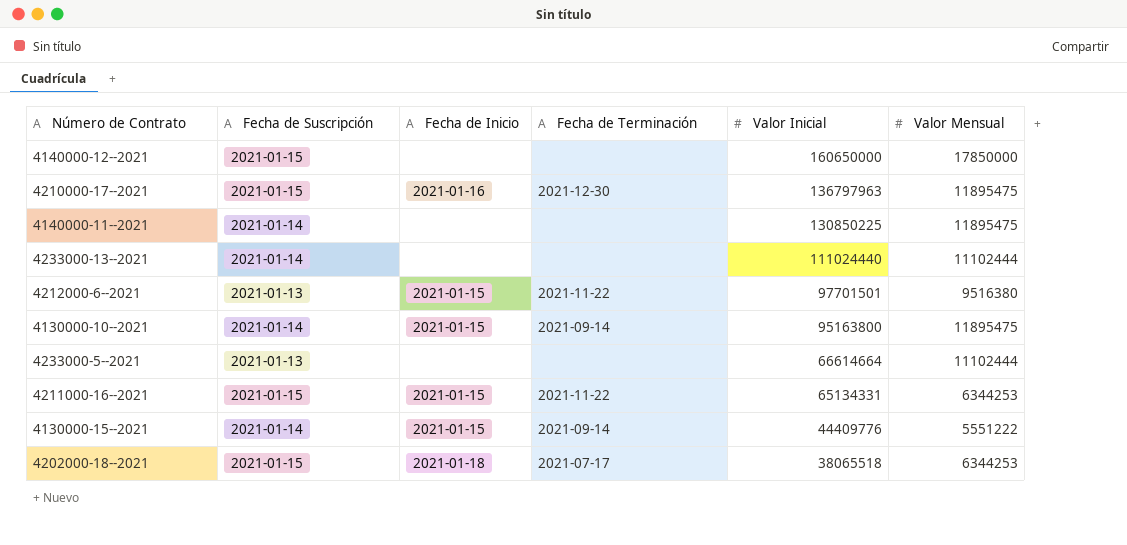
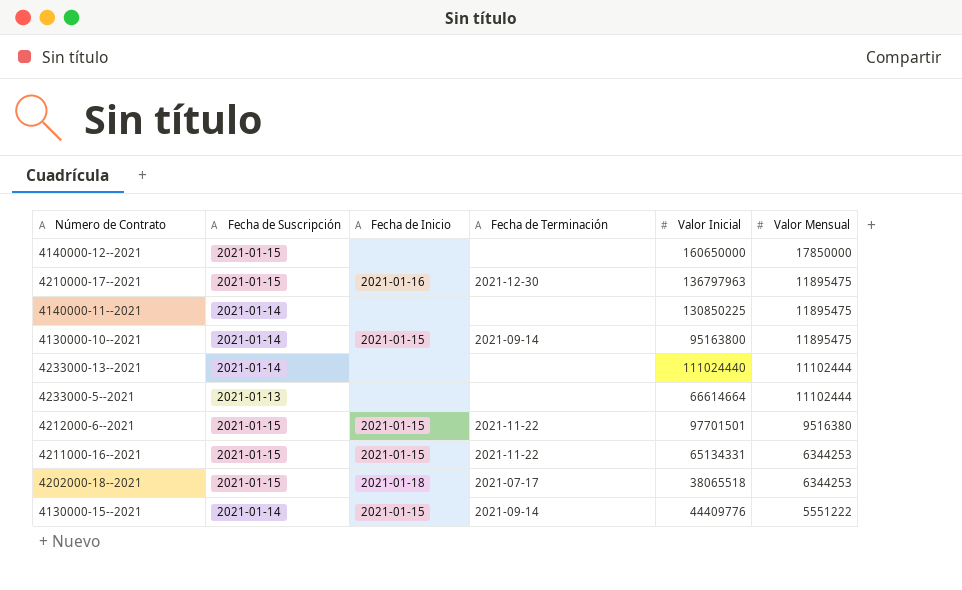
row order: Valor Inicial descending -> Valor Mensual descending
4212000-6--2021 | Fecha de Suscripción: 2021-01-13 -> 2021-01-15

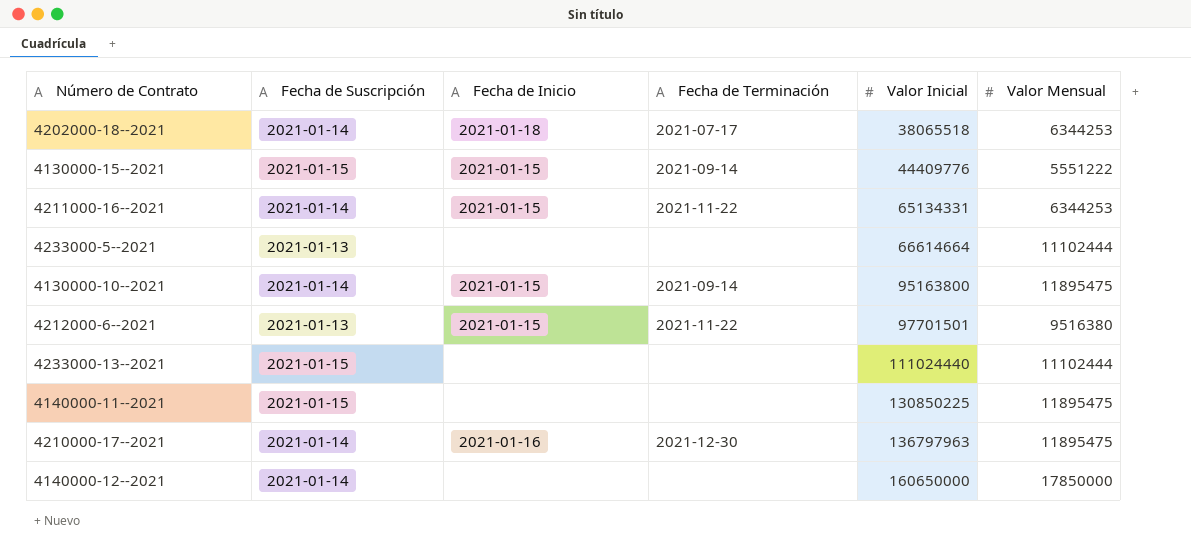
row order: Valor Mensual descending -> Valor Inicial ascending
4202000-18--2021 | Fecha de Suscripción: 2021-01-15 -> 2021-01-14
4130000-15--2021 | Fecha de Suscripción: 2021-01-14 -> 2021-01-15
4211000-16--2021 | Fecha de Suscripción: 2021-01-15 -> 2021-01-14
4212000-6--2021 | Fecha de Suscripción: 2021-01-15 -> 2021-01-13
4233000-13--2021 | Fecha de Suscripción: 2021-01-14 -> 2021-01-15
4140000-11--2021 | Fecha de Suscripción: 2021-01-14 -> 2021-01-15
4210000-17--2021 | Fecha de Suscripción: 2021-01-15 -> 2021-01-14
4140000-12--2021 | Fecha de Suscripción: 2021-01-15 -> 2021-01-14

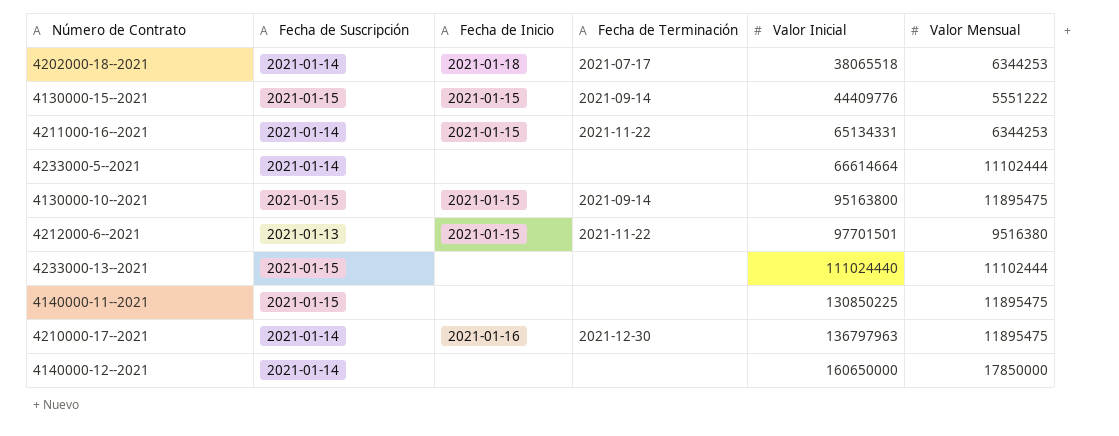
4233000-5--2021 | Fecha de Suscripción: 2021-01-13 -> 2021-01-14
4130000-10--2021 | Fecha de Suscripción: 2021-01-14 -> 2021-01-15

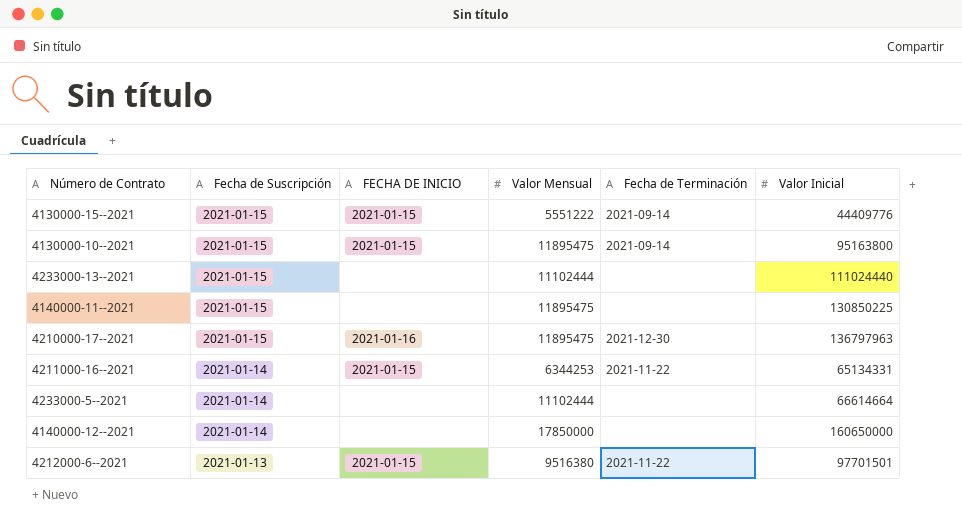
row order: Valor Inicial ascending -> Fecha de Suscripción descending
column name: Fecha de Inicio -> FECHA DE INICIO
column Valor Mensual | position: 6 -> 4
row 4202000-18--2021: 2021-01-14 | 2021-01-18 | 2021-07-17 | 38065518 | 6344253 -> none
4210000-17--2021 | Fecha de Suscripción: 2021-01-14 -> 2021-01-15

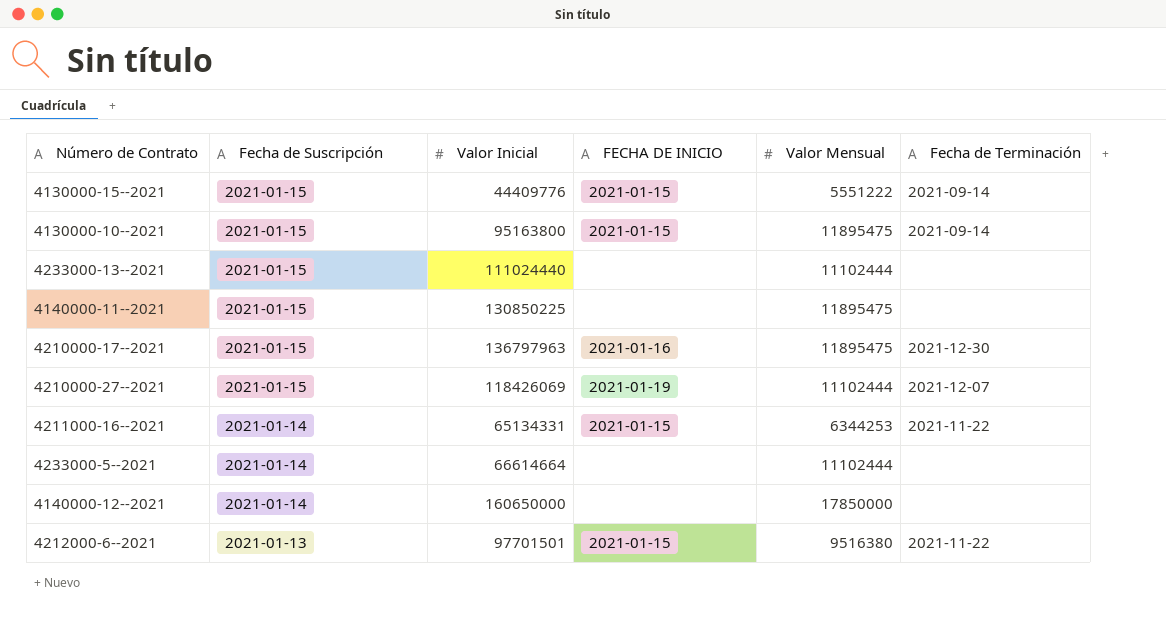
column Valor Inicial | position: 6 -> 3
row 4210000-27--2021: none -> 2021-01-15 | 118426069 | 2021-01-19 | 11102444 | 2021-12-07

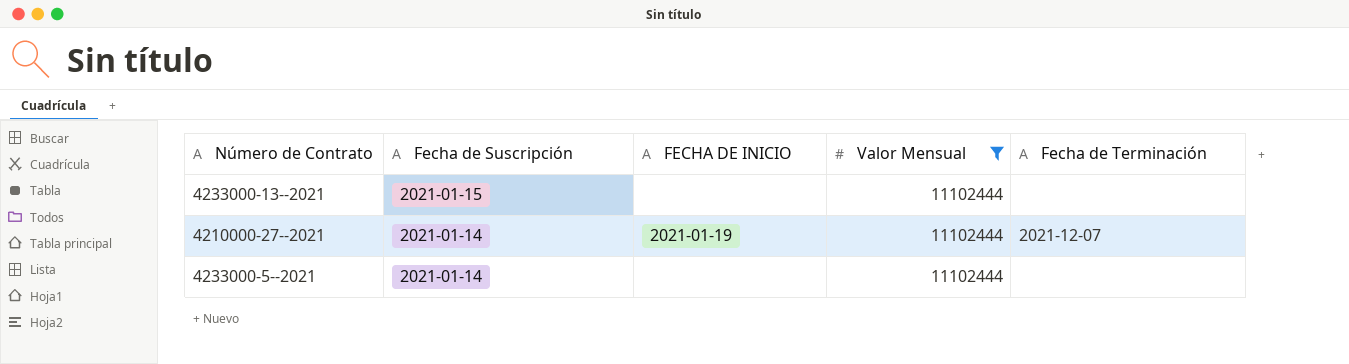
filter: none -> Valor Mensual = 11102444
column Valor Inicial | position: 3 -> none
4210000-27--2021 | Fecha de Suscripción: 2021-01-15 -> 2021-01-14

